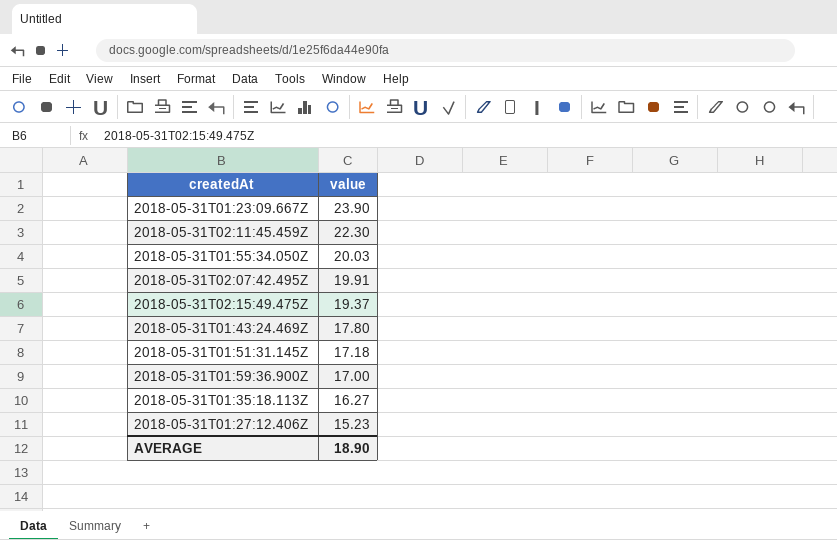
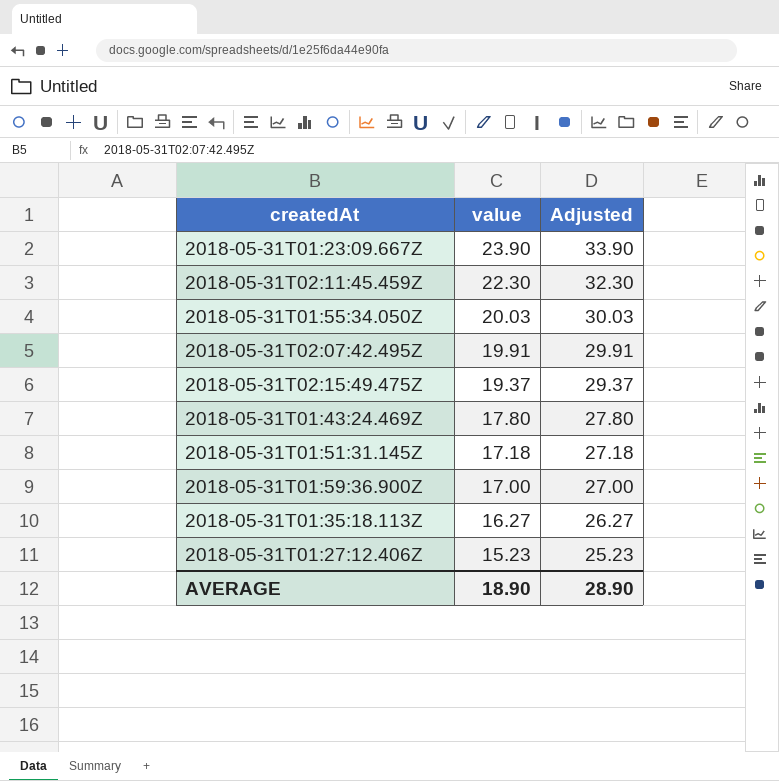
column Adjusted | formula: none -> [value] + 10

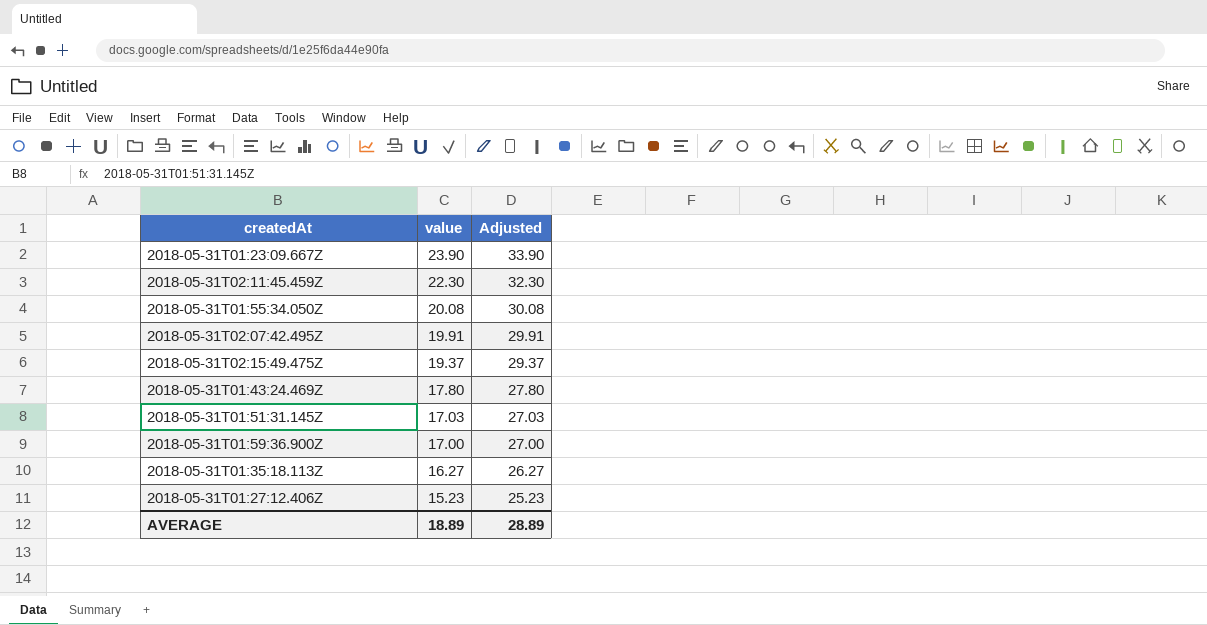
2018-05-31T01:55:34.050Z | value: 20.03 -> 20.08
2018-05-31T01:55:34.050Z | Adjusted: 30.03 -> 30.08
2018-05-31T01:51:31.145Z | value: 17.18 -> 17.03
2018-05-31T01:51:31.145Z | Adjusted: 27.18 -> 27.03
AVERAGE | value: 18.90 -> 18.89
AVERAGE | Adjusted: 28.90 -> 28.89

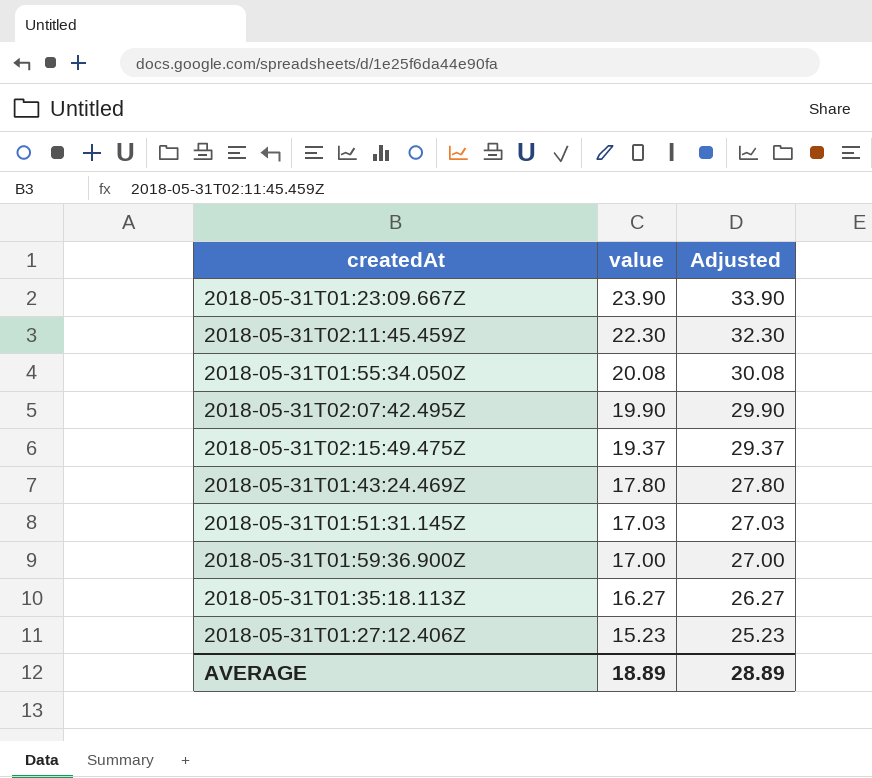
2018-05-31T02:07:42.495Z | value: 19.91 -> 19.90
2018-05-31T02:07:42.495Z | Adjusted: 29.91 -> 29.90

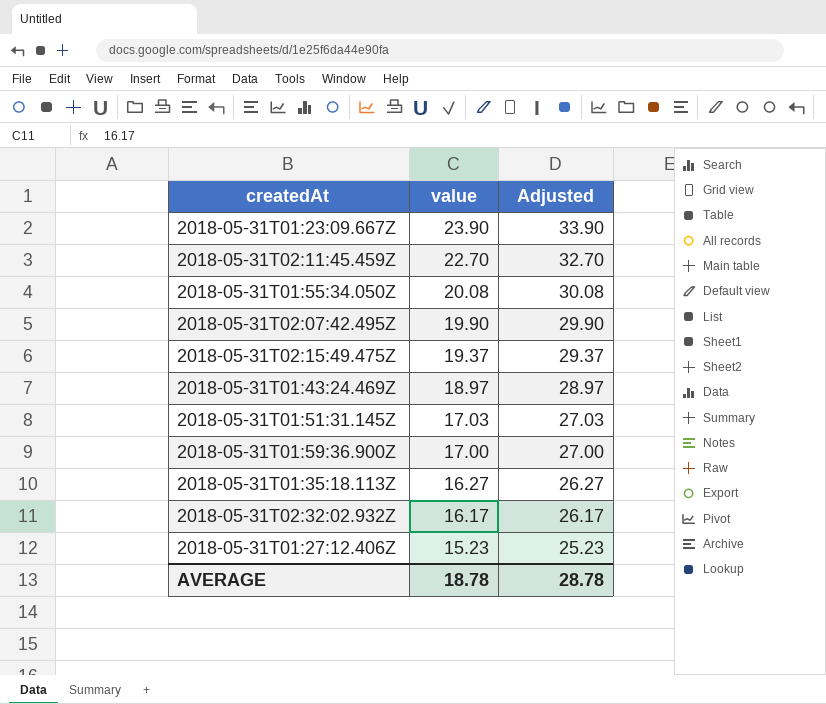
2018-05-31T02:11:45.459Z | value: 22.30 -> 22.70
2018-05-31T02:11:45.459Z | Adjusted: 32.30 -> 32.70
2018-05-31T01:43:24.469Z | value: 17.80 -> 18.97
2018-05-31T01:43:24.469Z | Adjusted: 27.80 -> 28.97
row 2018-05-31T02:32:02.932Z: none -> 16.17 | 26.17
AVERAGE | value: 18.89 -> 18.78
AVERAGE | Adjusted: 28.89 -> 28.78

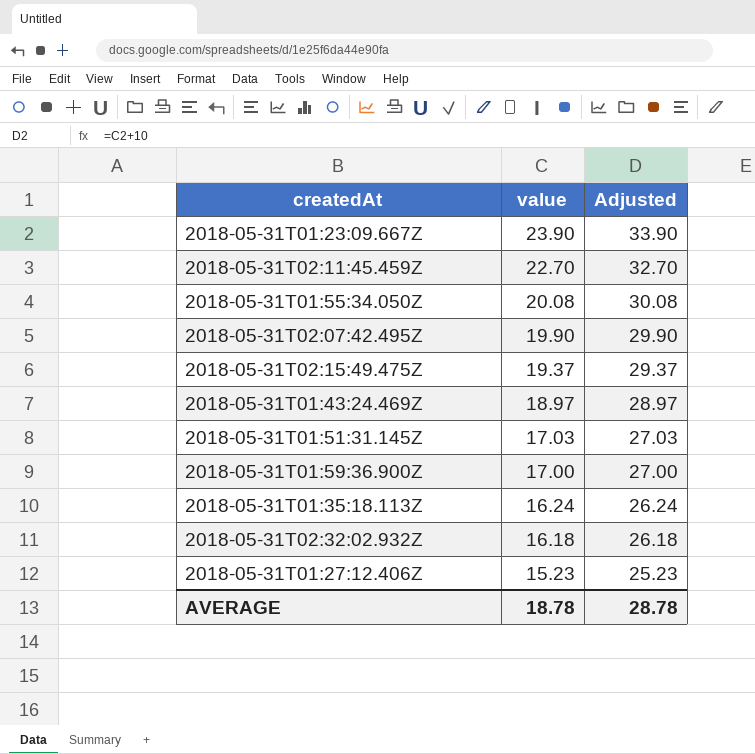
2018-05-31T01:35:18.113Z | value: 16.27 -> 16.24
2018-05-31T01:35:18.113Z | Adjusted: 26.27 -> 26.24
2018-05-31T02:32:02.932Z | value: 16.17 -> 16.18
2018-05-31T02:32:02.932Z | Adjusted: 26.17 -> 26.18

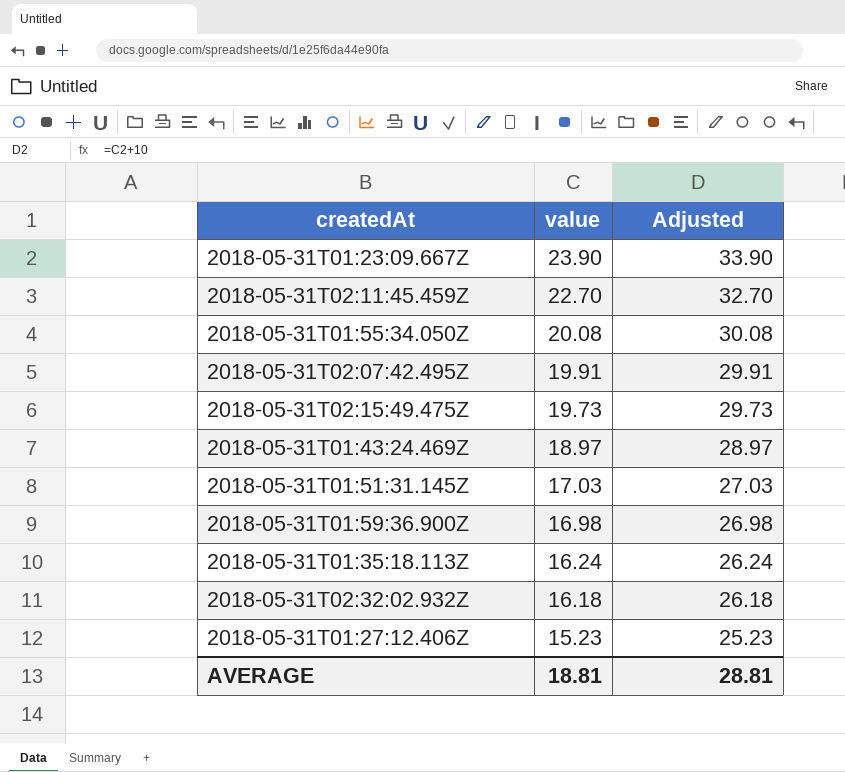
2018-05-31T02:07:42.495Z | value: 19.90 -> 19.91
2018-05-31T02:07:42.495Z | Adjusted: 29.90 -> 29.91
2018-05-31T02:15:49.475Z | value: 19.37 -> 19.73
2018-05-31T02:15:49.475Z | Adjusted: 29.37 -> 29.73
2018-05-31T01:59:36.900Z | value: 17.00 -> 16.98
2018-05-31T01:59:36.900Z | Adjusted: 27.00 -> 26.98
AVERAGE | value: 18.78 -> 18.81
AVERAGE | Adjusted: 28.78 -> 28.81

